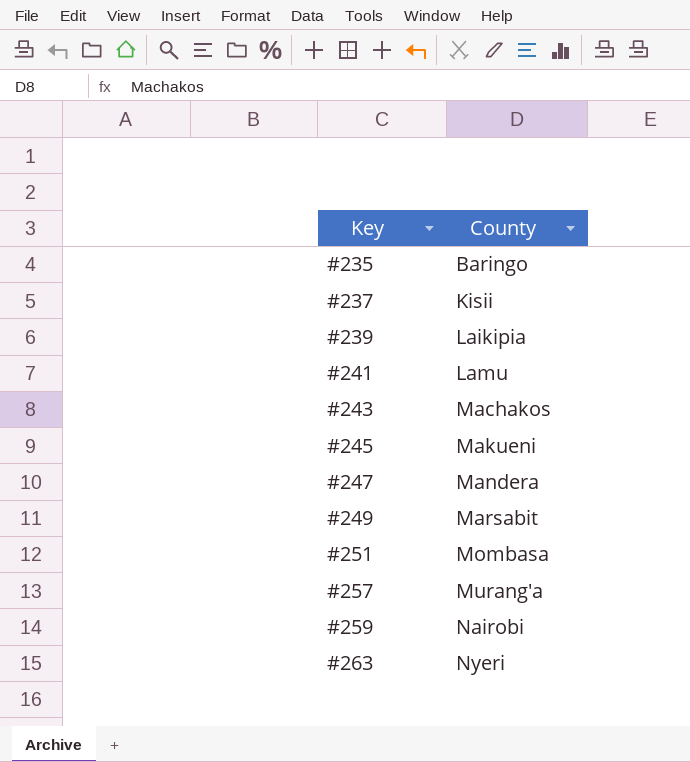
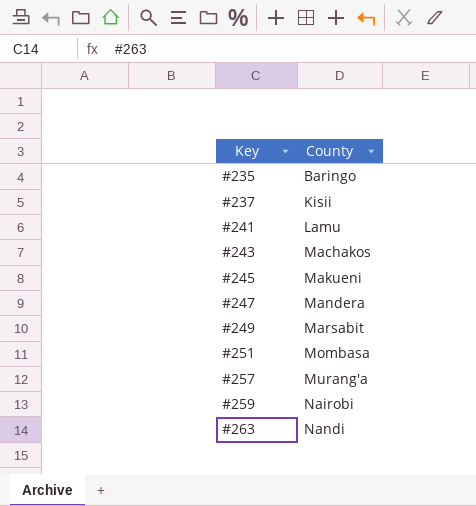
row #239: Laikipia -> none
#263 | County: Nyeri -> Nandi

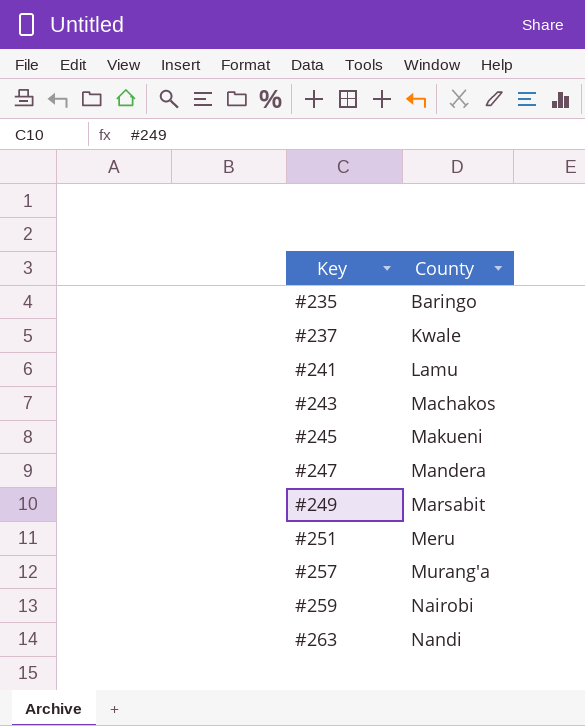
#237 | County: Kisii -> Kwale
#251 | County: Mombasa -> Meru

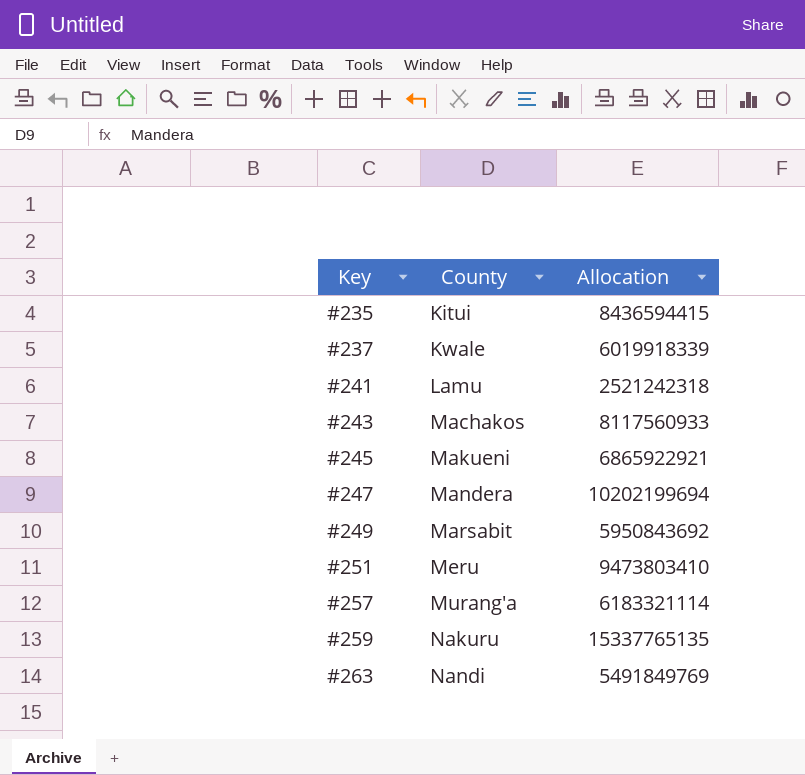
column Allocation | position: none -> 3
#235 | County: Baringo -> Kitui
#259 | County: Nairobi -> Nakuru

